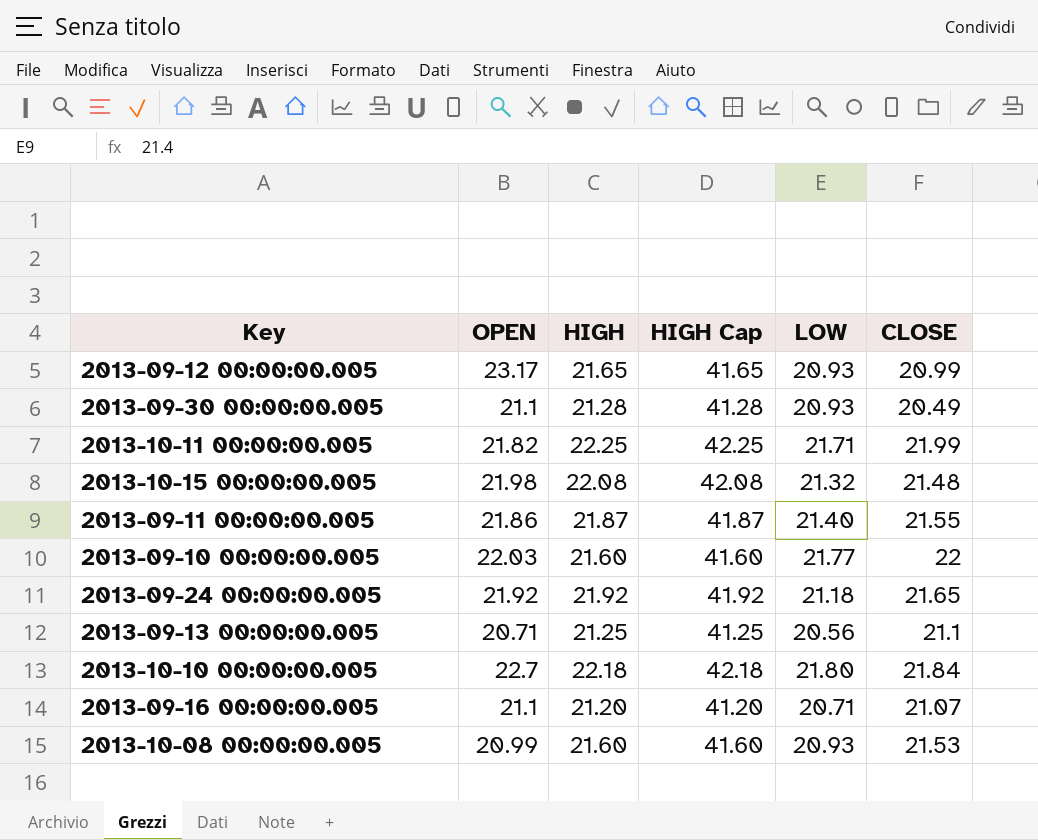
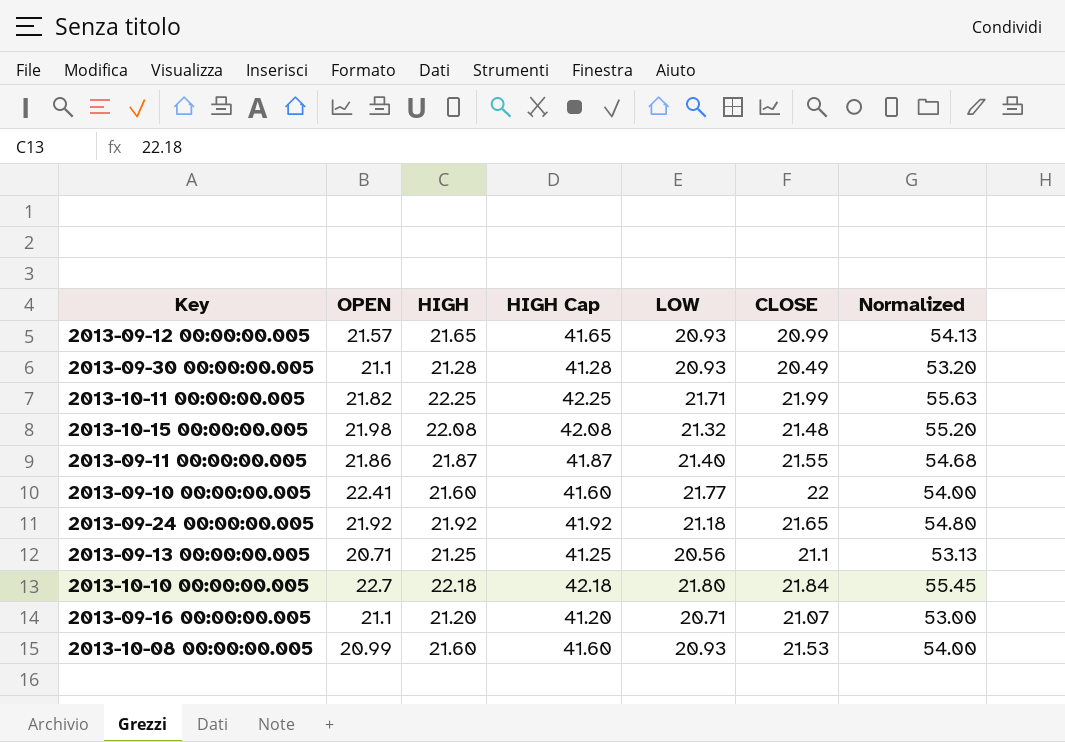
column Normalized | formula: none -> [HIGH] * 2.5
2013-09-12 00:00:00.005 | OPEN: 23.17 -> 21.57
2013-09-10 00:00:00.005 | OPEN: 22.03 -> 22.41

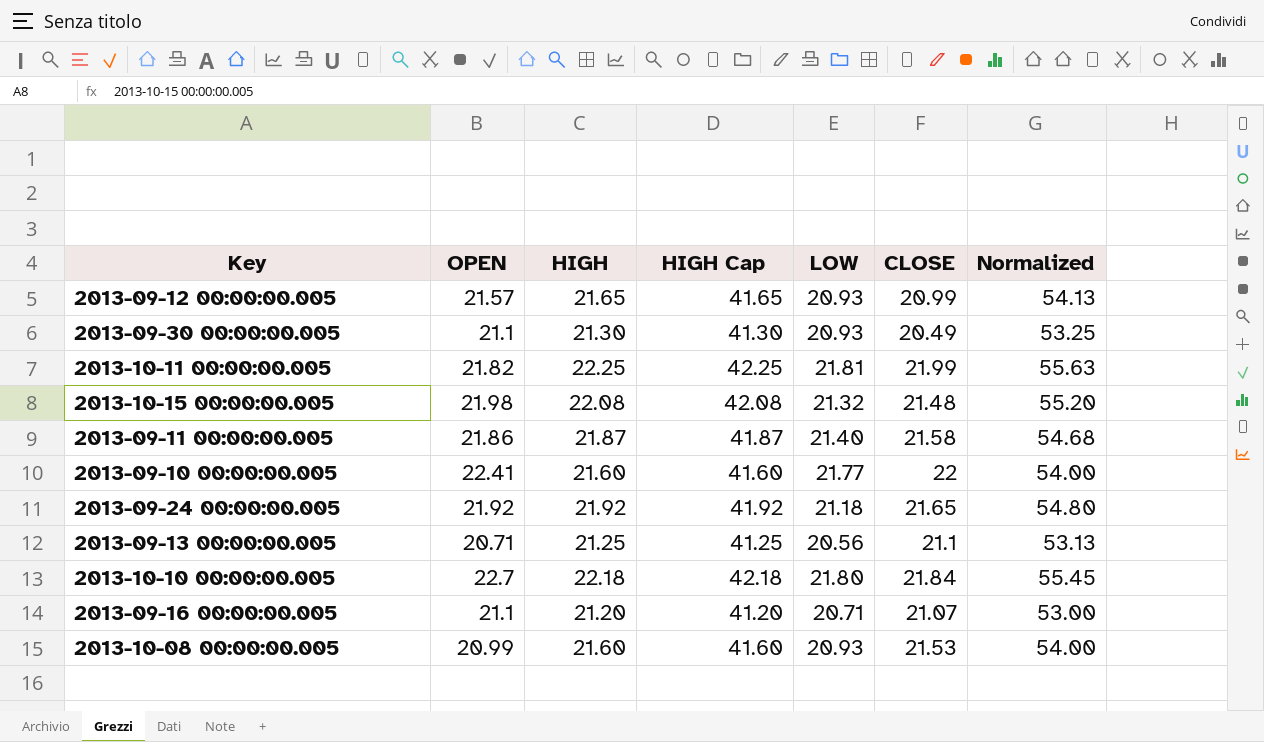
2013-09-30 00:00:00.005 | HIGH: 21.28 -> 21.30
2013-09-30 00:00:00.005 | HIGH Cap: 41.28 -> 41.30
2013-09-30 00:00:00.005 | Normalized: 53.20 -> 53.25
2013-10-11 00:00:00.005 | LOW: 21.71 -> 21.81
2013-09-11 00:00:00.005 | CLOSE: 21.55 -> 21.58

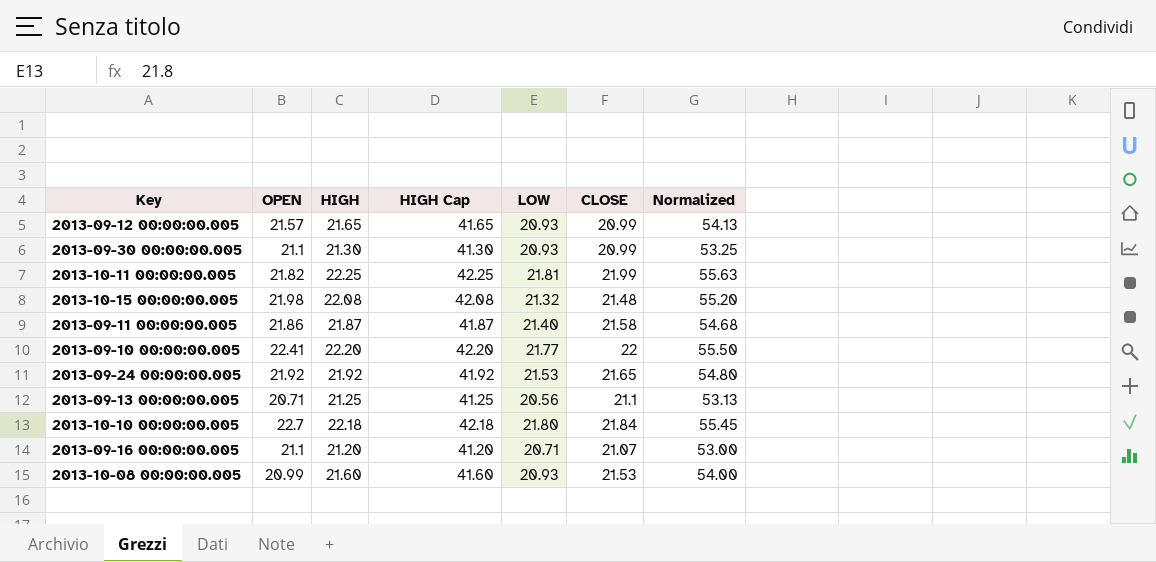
2013-09-30 00:00:00.005 | CLOSE: 20.49 -> 20.99
2013-09-10 00:00:00.005 | HIGH: 21.60 -> 22.20
2013-09-10 00:00:00.005 | HIGH Cap: 41.60 -> 42.20
2013-09-10 00:00:00.005 | Normalized: 54.00 -> 55.50
2013-09-24 00:00:00.005 | LOW: 21.18 -> 21.53

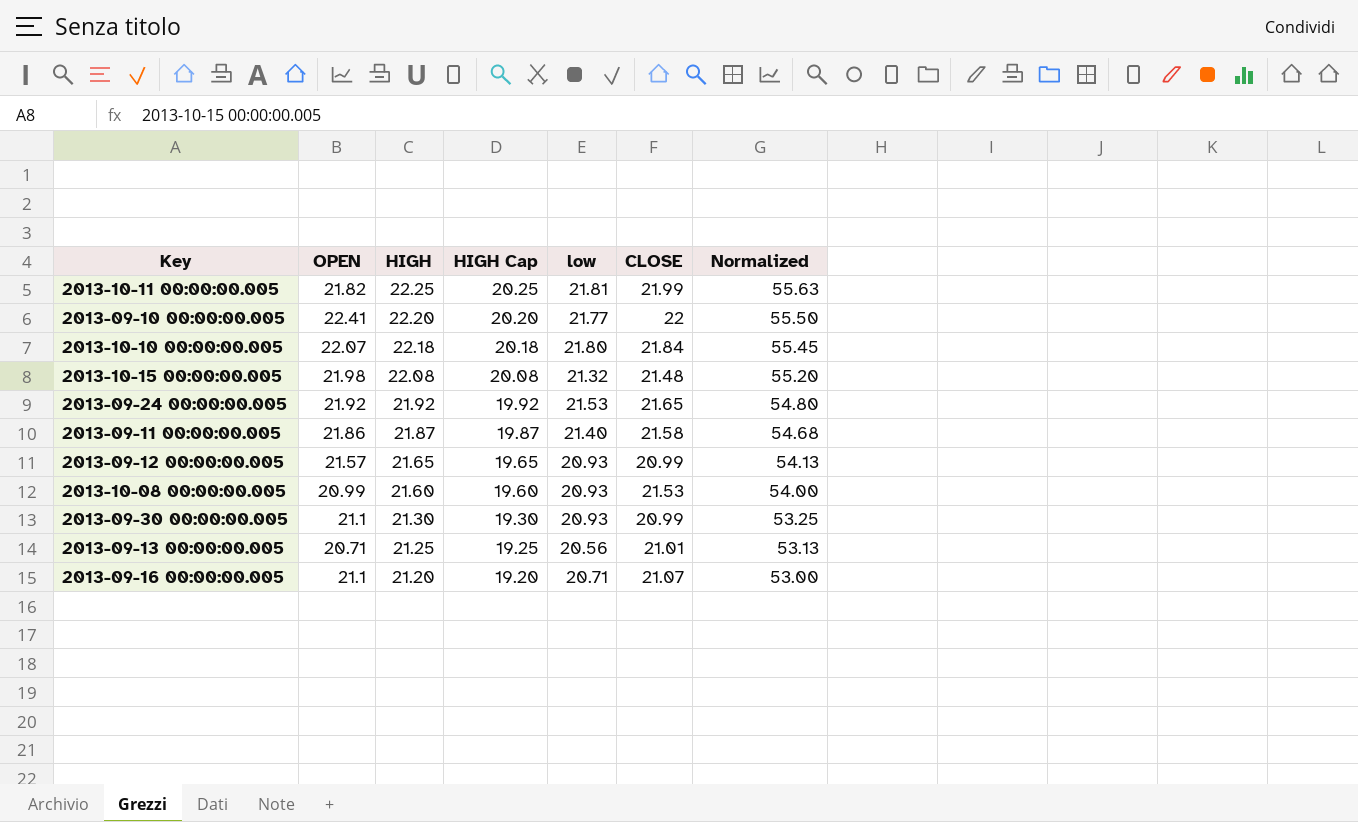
row order: none -> HIGH descending
column HIGH Cap | formula: [HIGH] + 20 -> [HIGH] - 2
column name: LOW -> low
2013-10-10 00:00:00.005 | OPEN: 22.7 -> 22.07
2013-09-13 00:00:00.005 | CLOSE: 21.1 -> 21.01

